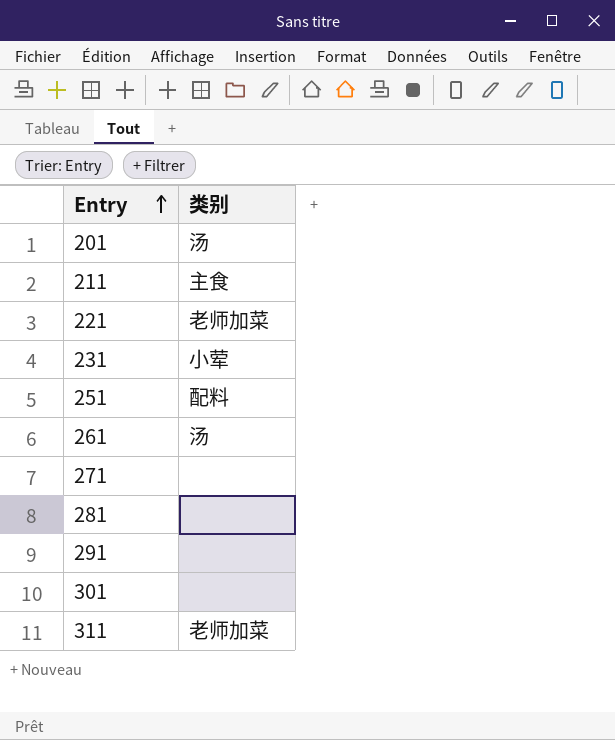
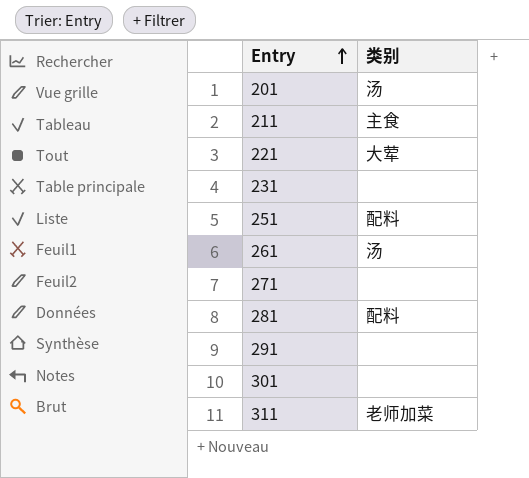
221 | 类别: 老师加菜 -> 大荤
231 | 类别: 小荤 -> none
281 | 类别: none -> 配料

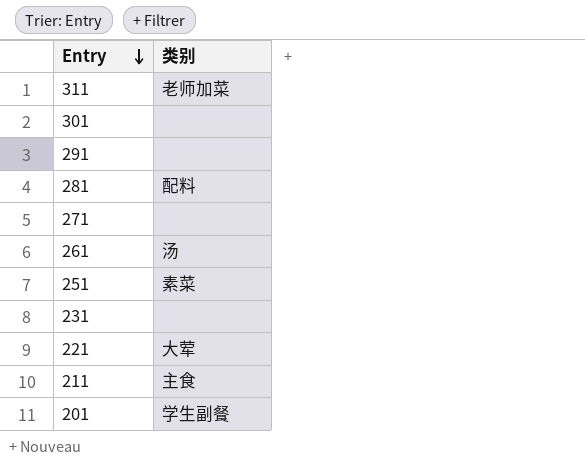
row order: Entry ascending -> Entry descending
251 | 类别: 配料 -> 素菜
201 | 类别: 汤 -> 学生副餐

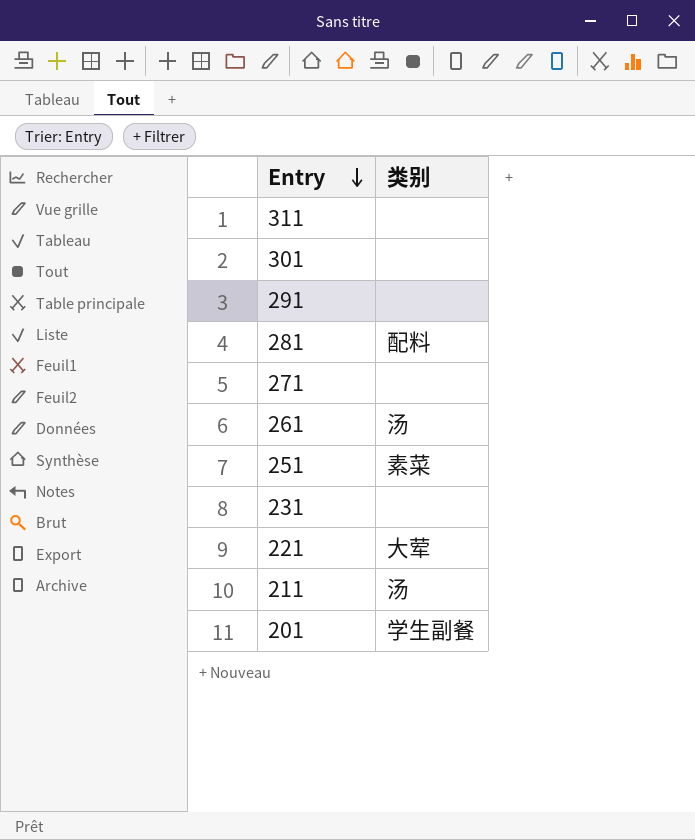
311 | 类别: 老师加菜 -> none
211 | 类别: 主食 -> 汤

